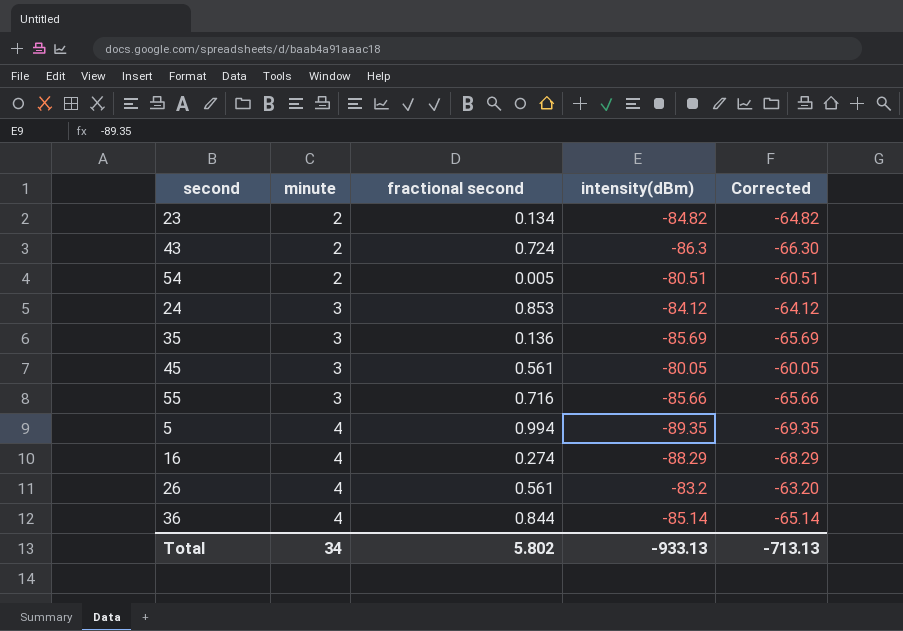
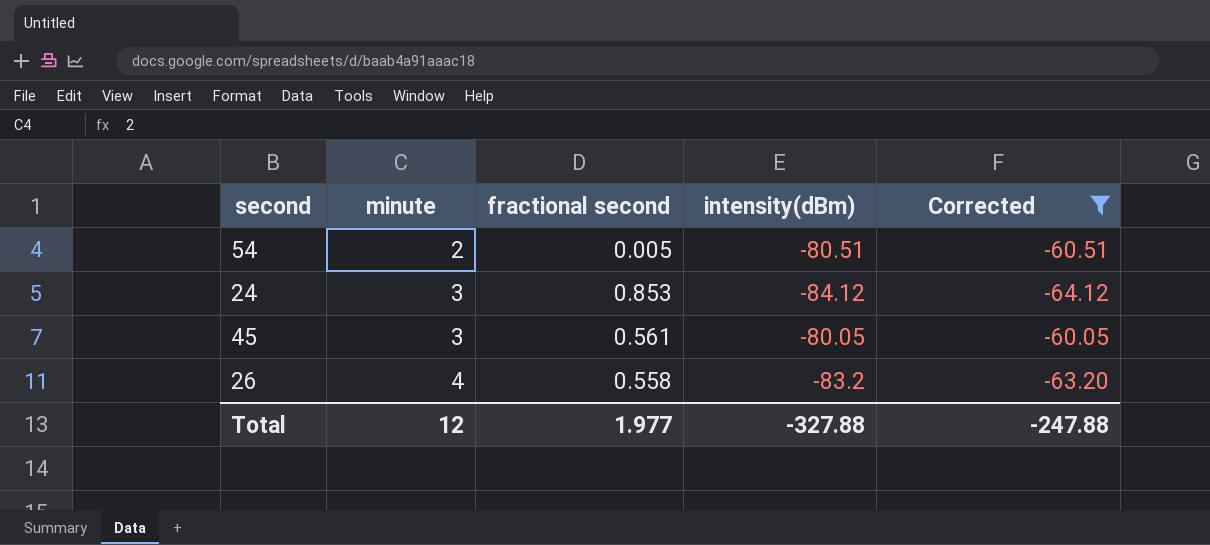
filter: none -> Corrected >= -64.12
26 | fractional second: 0.561 -> 0.558
Total | minute: 34 -> 12
Total | fractional second: 5.802 -> 1.977
Total | intensity(dBm): -933.13 -> -327.88
Total | Corrected: -713.13 -> -247.88

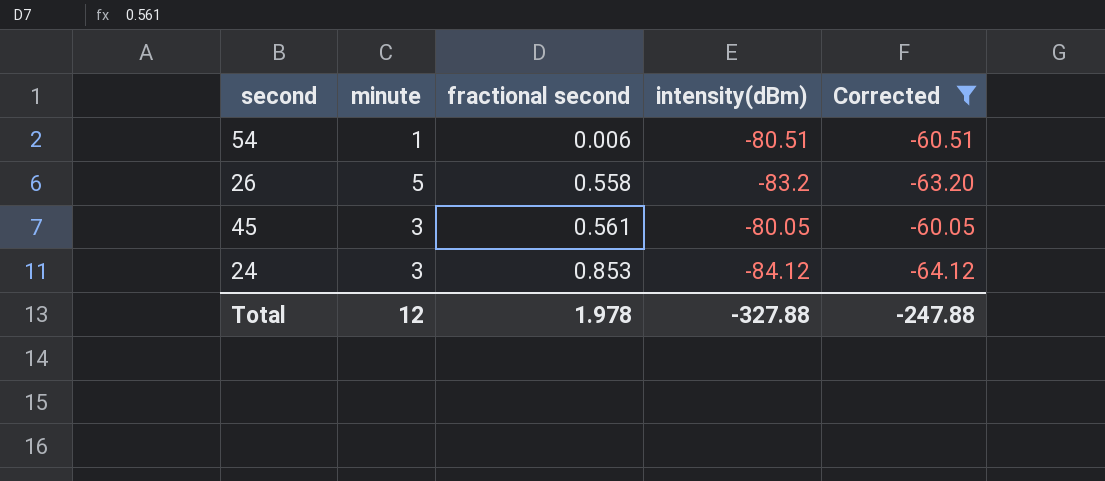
row order: minute ascending -> fractional second ascending
54 | minute: 2 -> 1
54 | fractional second: 0.005 -> 0.006
26 | minute: 4 -> 5
Total | fractional second: 1.977 -> 1.978

